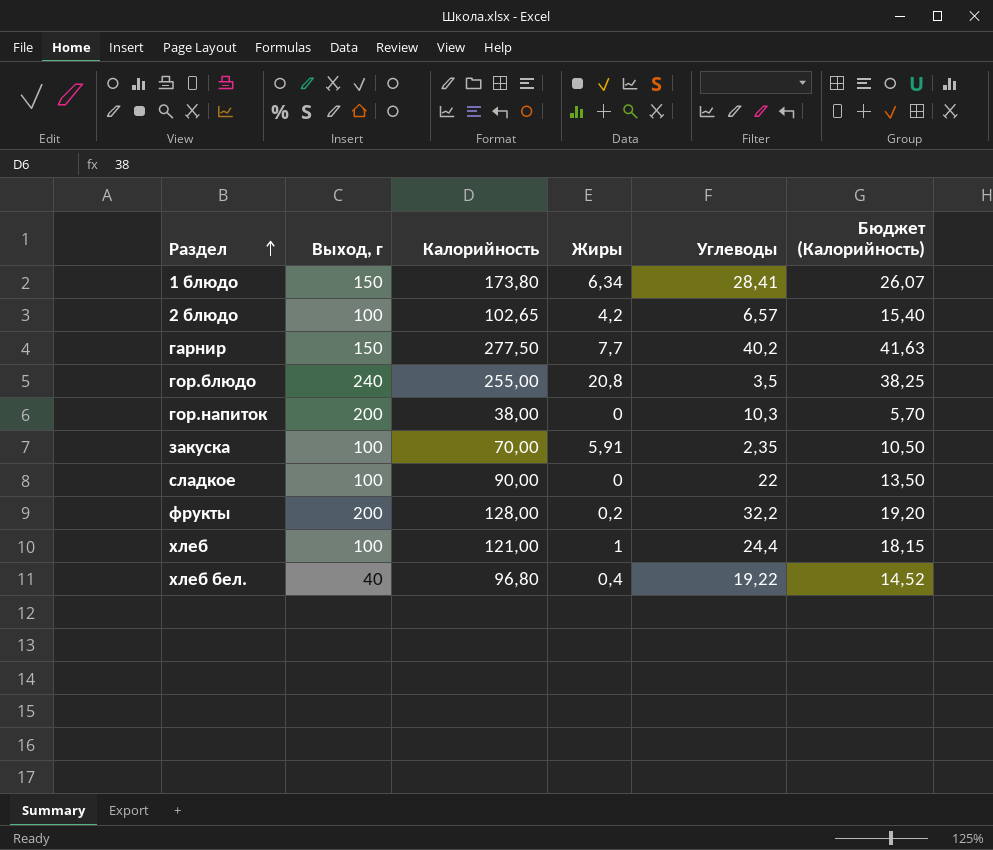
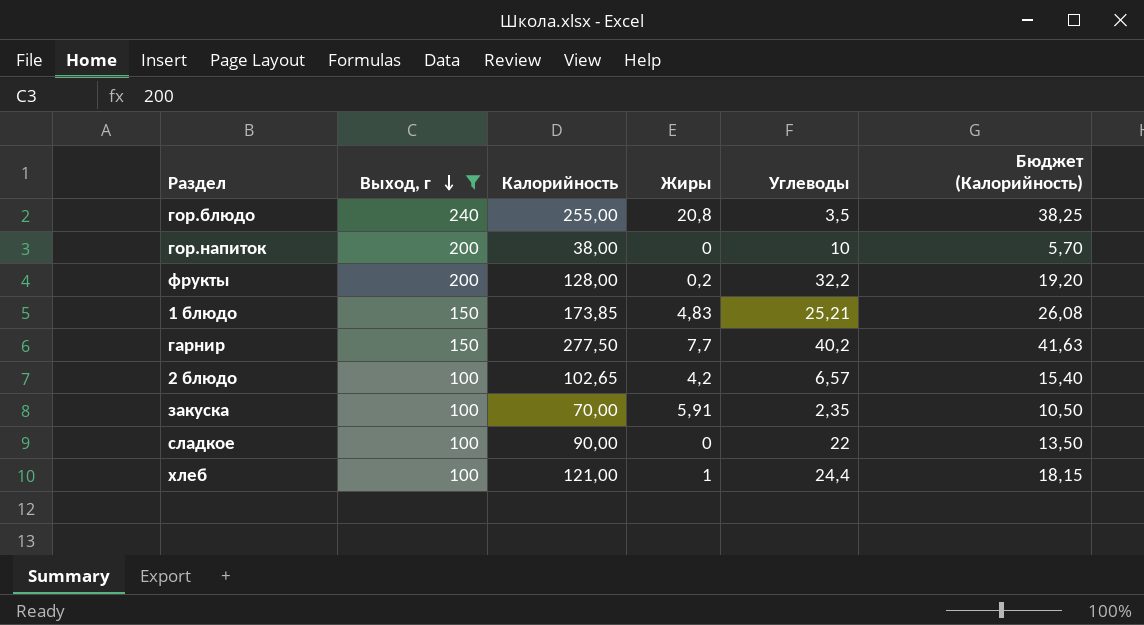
filter: none -> Выход, г != 40
row order: Раздел ascending -> Выход, г descending
гор.напиток | Углеводы: 10,3 -> 10
1 блюдо | Калорийность: 173,80 -> 173,85
1 блюдо | Жиры: 6,34 -> 4,83
1 блюдо | Углеводы: 28,41 -> 25,21
1 блюдо | Бюджет (Калорийность): 26,07 -> 26,08

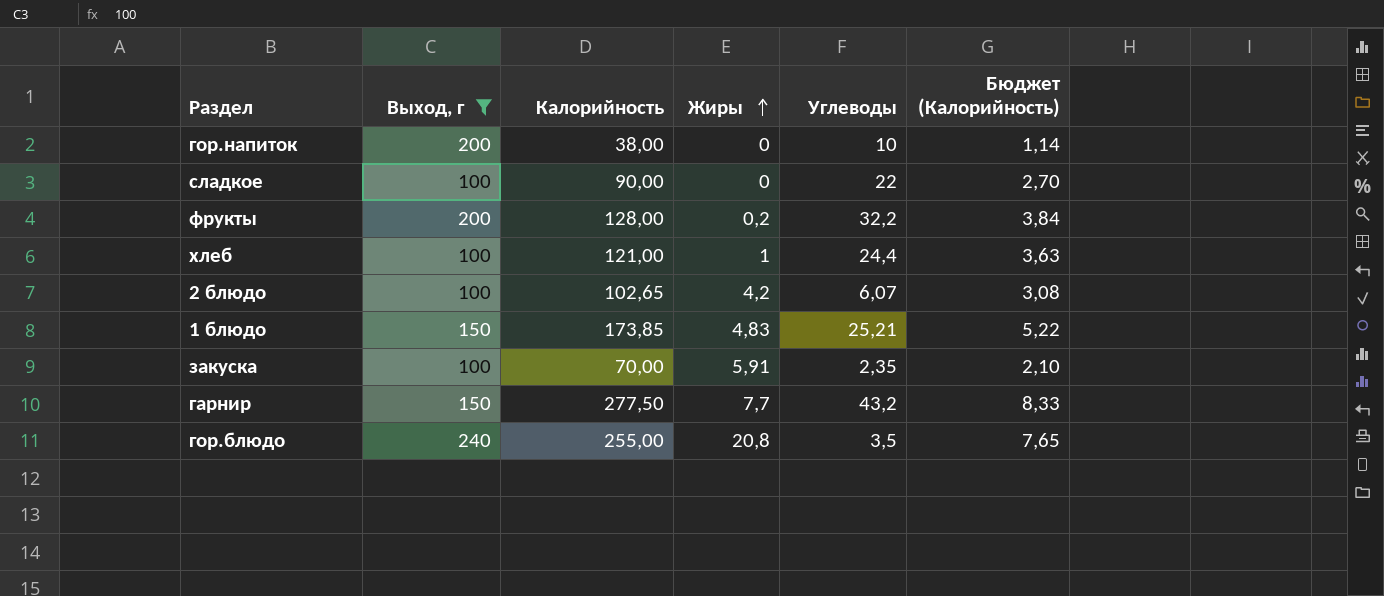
row order: Выход, г descending -> Жиры ascending
column Бюджет (Калорийность) | formula: [Калорийность] * 0,15 -> [Калорийность] * 0,03
2 блюдо | Углеводы: 6,57 -> 6,07
гарнир | Углеводы: 40,2 -> 43,2

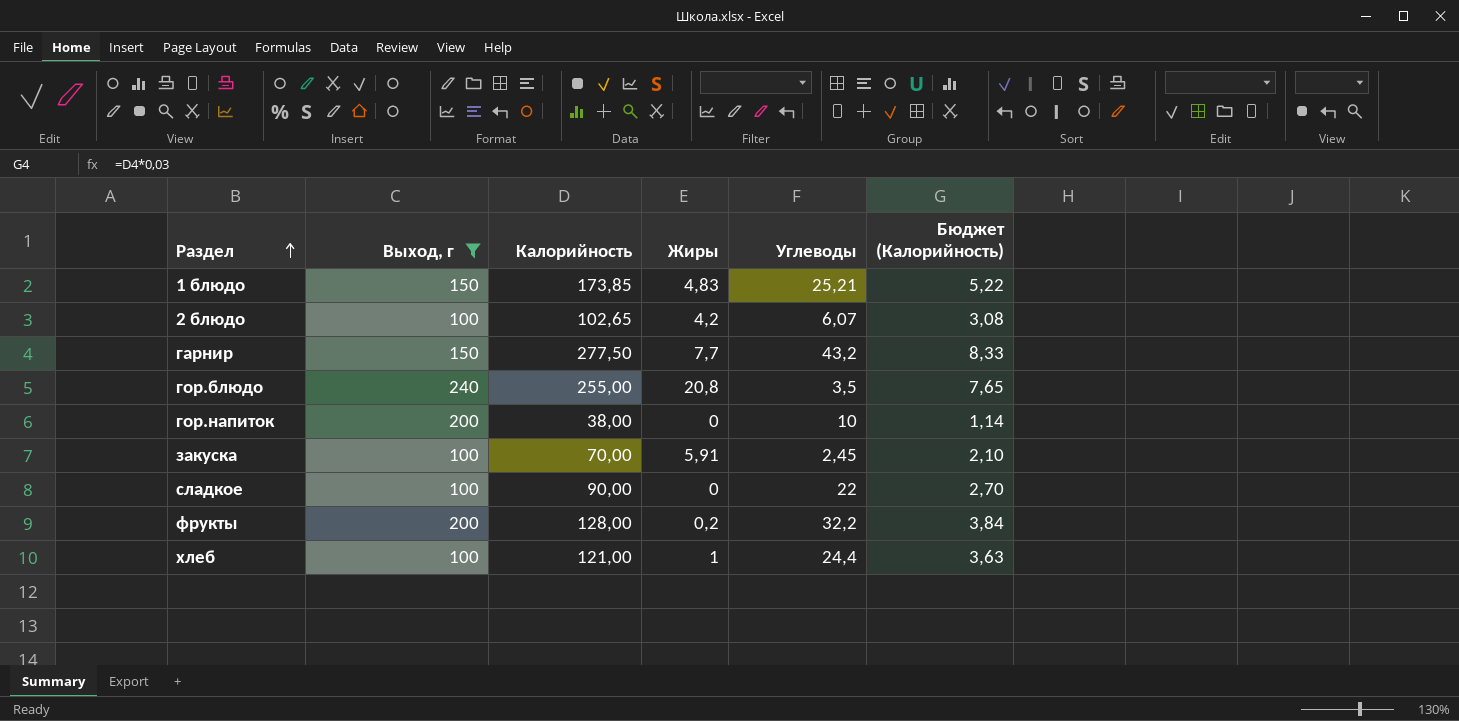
row order: Жиры ascending -> Раздел ascending
закуска | Углеводы: 2,35 -> 2,45

